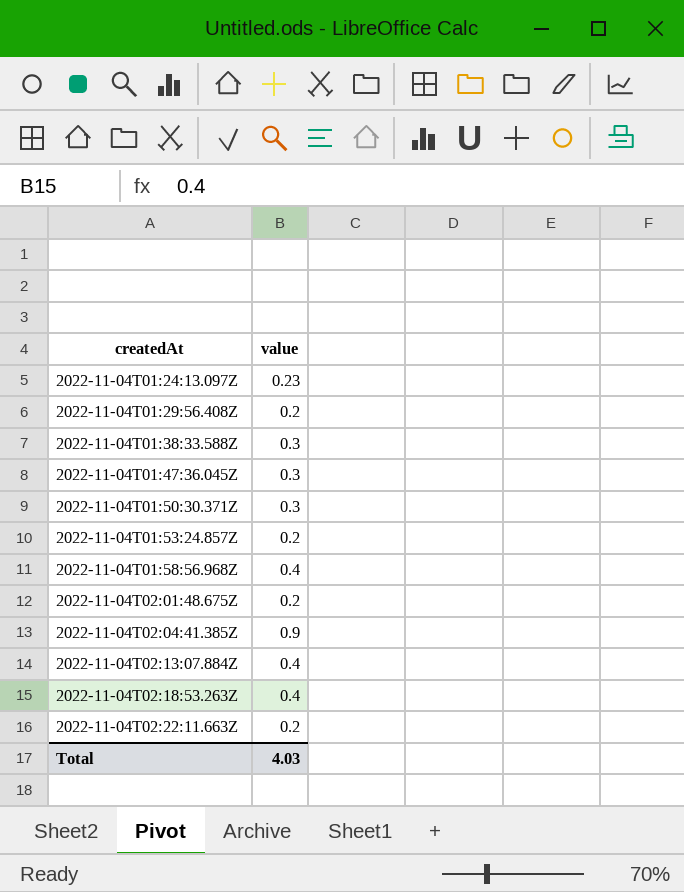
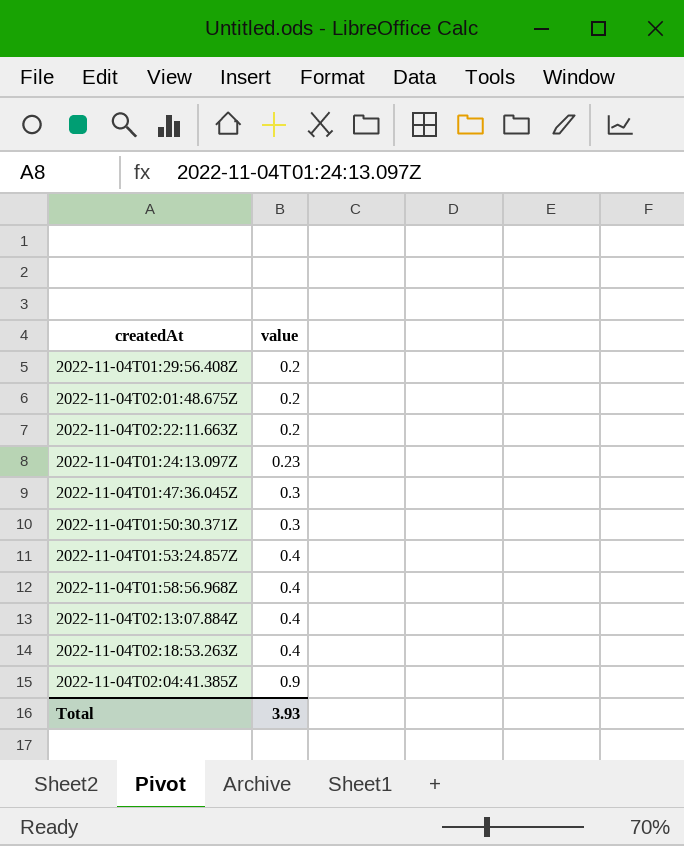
row order: createdAt ascending -> value ascending
row 2022-11-04T01:38:33.588Z: 0.3 -> none
2022-11-04T01:53:24.857Z | value: 0.2 -> 0.4
Total | value: 4.03 -> 3.93

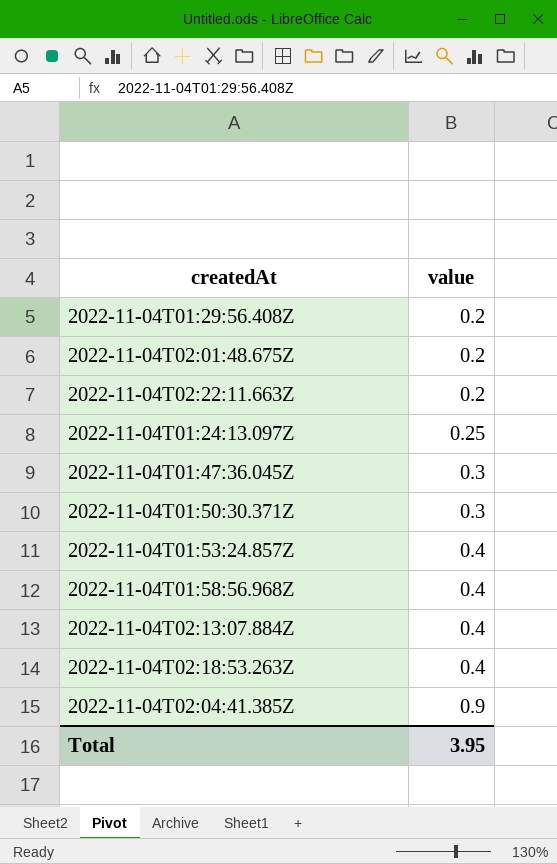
2022-11-04T01:24:13.097Z | value: 0.23 -> 0.25
Total | value: 3.93 -> 3.95

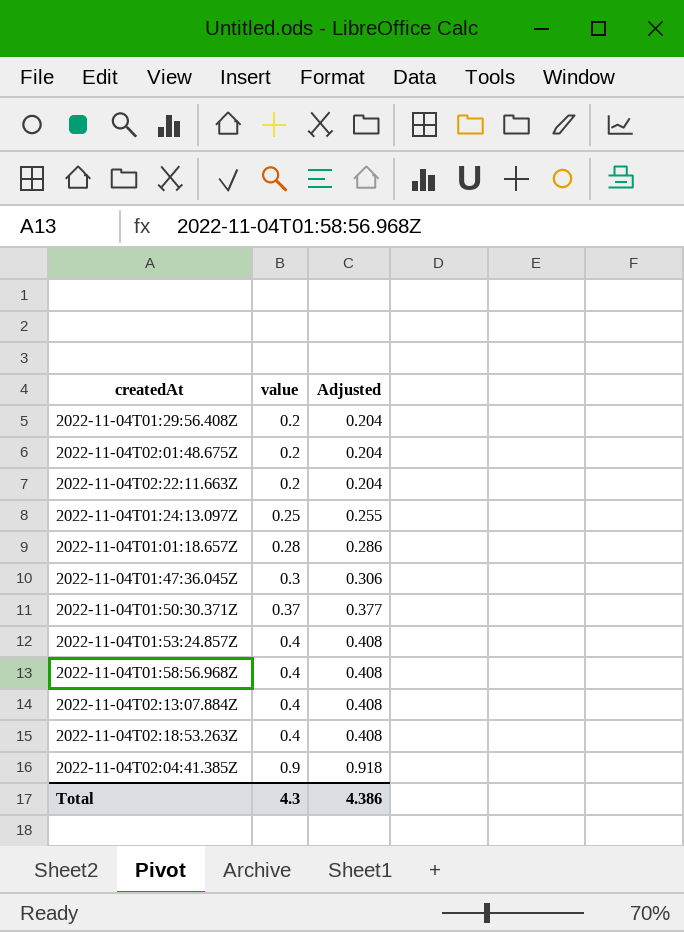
column Adjusted | formula: none -> [value] * 1.02
row 2022-11-04T01:01:18.657Z: none -> 0.28 | 0.286
2022-11-04T01:50:30.371Z | value: 0.3 -> 0.37
Total | value: 3.95 -> 4.3

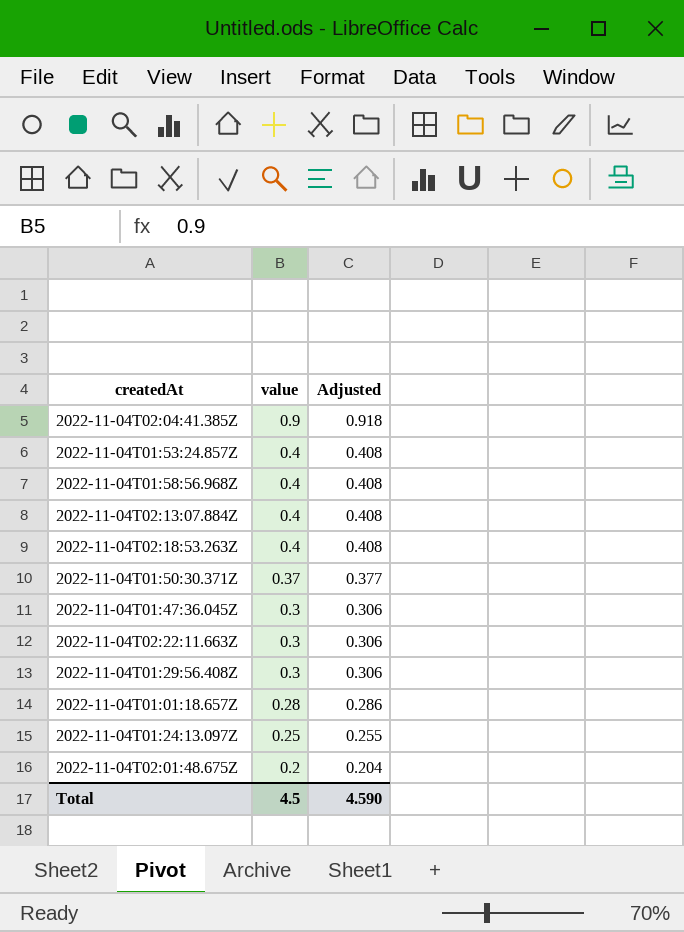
row order: value ascending -> value descending
2022-11-04T02:22:11.663Z | value: 0.2 -> 0.3
2022-11-04T02:22:11.663Z | Adjusted: 0.204 -> 0.306
2022-11-04T01:29:56.408Z | value: 0.2 -> 0.3
2022-11-04T01:29:56.408Z | Adjusted: 0.204 -> 0.306
Total | value: 4.3 -> 4.5
Total | Adjusted: 4.386 -> 4.590

